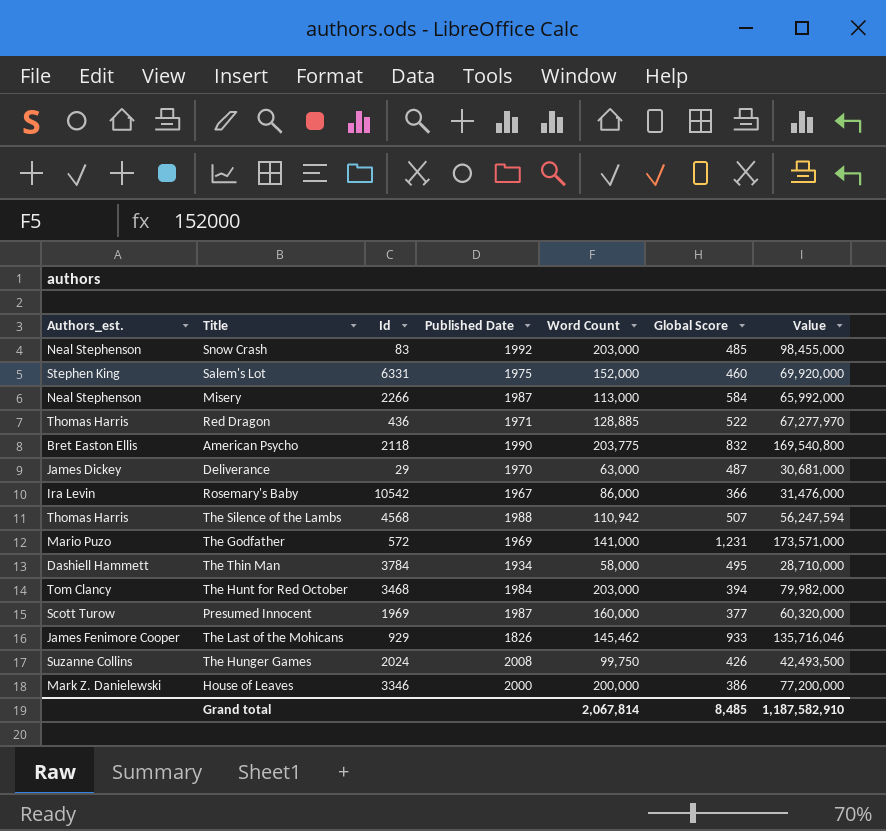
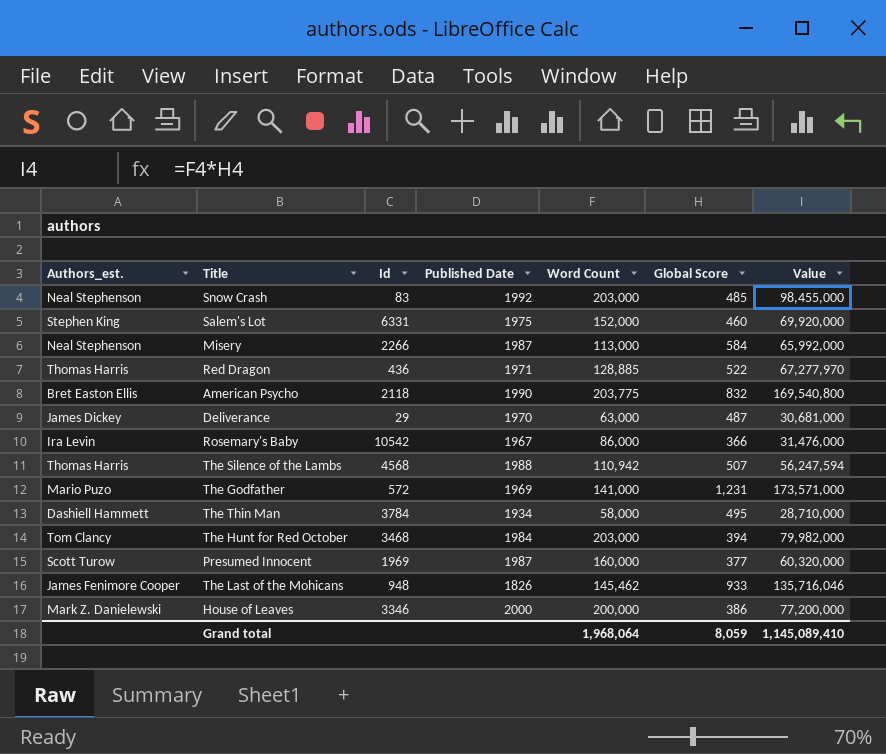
row The Hunger Games: Suzanne Collins | 2024 | 2008 | 99,750 | 426 | 42,493,500 -> none
The Last of the Mohicans | Id: 929 -> 948
Grand total | Word Count: 2,067,814 -> 1,968,064
Grand total | Global Score: 8,485 -> 8,059
Grand total | Value: 1,187,582,910 -> 1,145,089,410

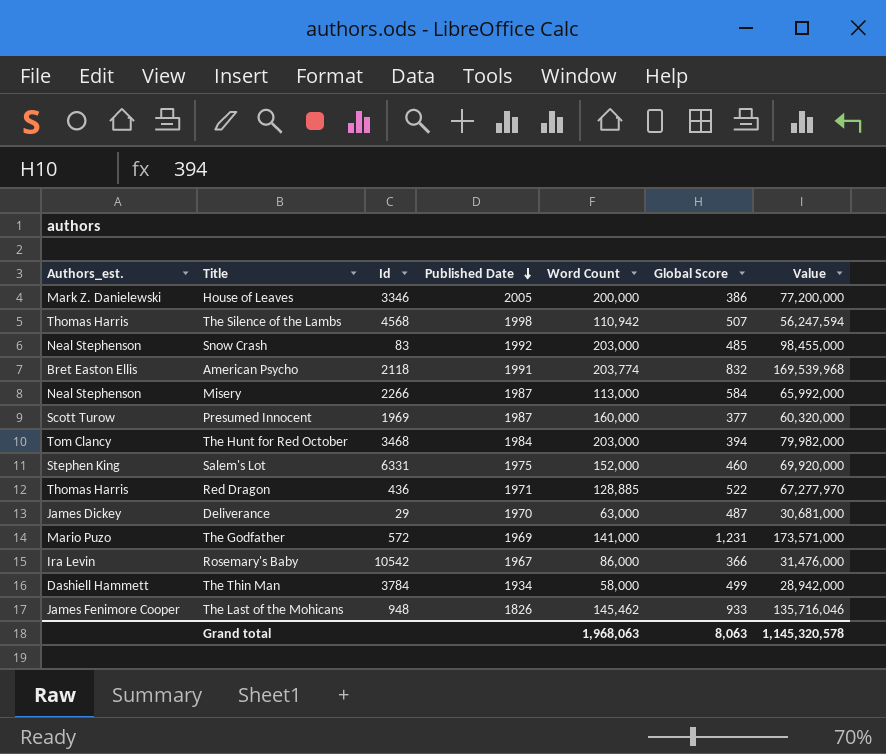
row order: none -> Published Date descending
House of Leaves | Published Date: 2000 -> 2005
The Silence of the Lambs | Published Date: 1988 -> 1998
American Psycho | Published Date: 1990 -> 1991
American Psycho | Word Count: 203,775 -> 203,774
American Psycho | Value: 169,540,800 -> 169,539,968
The Thin Man | Global Score: 495 -> 499
The Thin Man | Value: 28,710,000 -> 28,942,000
Grand total | Word Count: 1,968,064 -> 1,968,063
Grand total | Global Score: 8,059 -> 8,063
Grand total | Value: 1,145,089,410 -> 1,145,320,578

